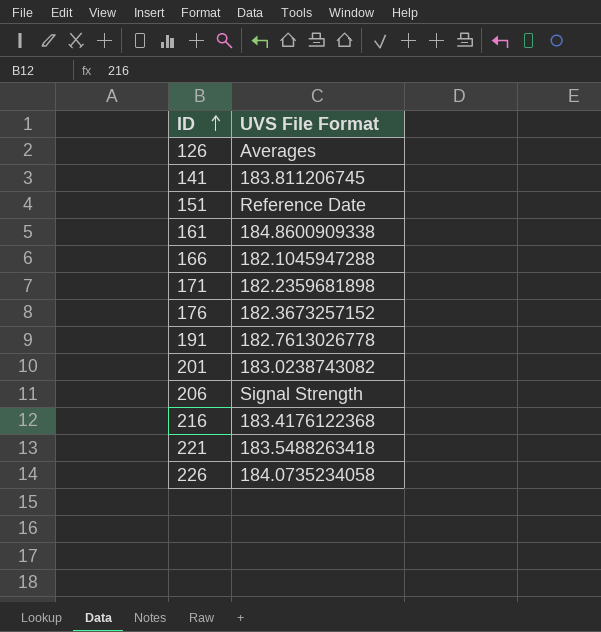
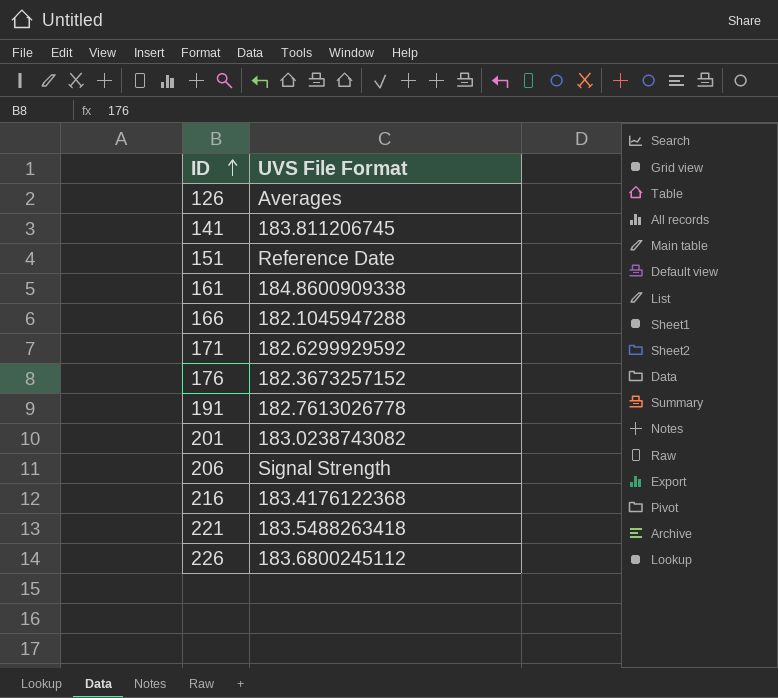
171 | UVS File Format: 182.2359681898 -> 182.6299929592
226 | UVS File Format: 184.0735234058 -> 183.6800245112

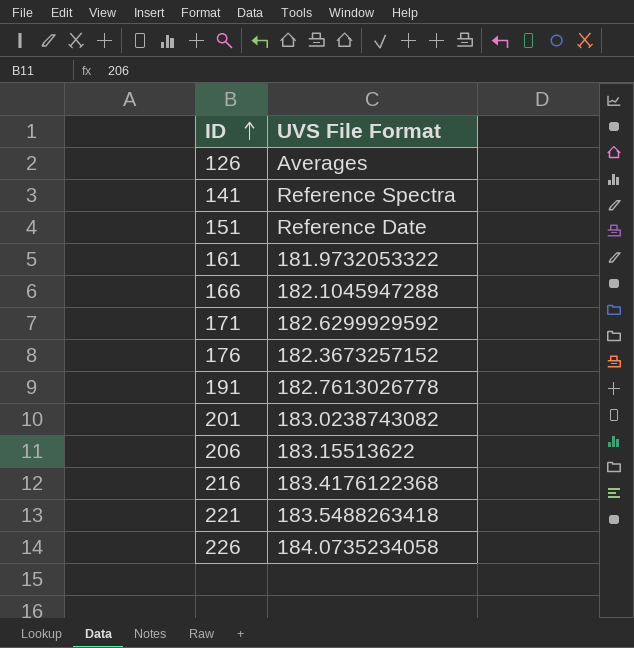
141 | UVS File Format: 183.811206745 -> Reference Spectra
161 | UVS File Format: 184.8600909338 -> 181.9732053322
206 | UVS File Format: Signal Strength -> 183.15513622
226 | UVS File Format: 183.6800245112 -> 184.0735234058

